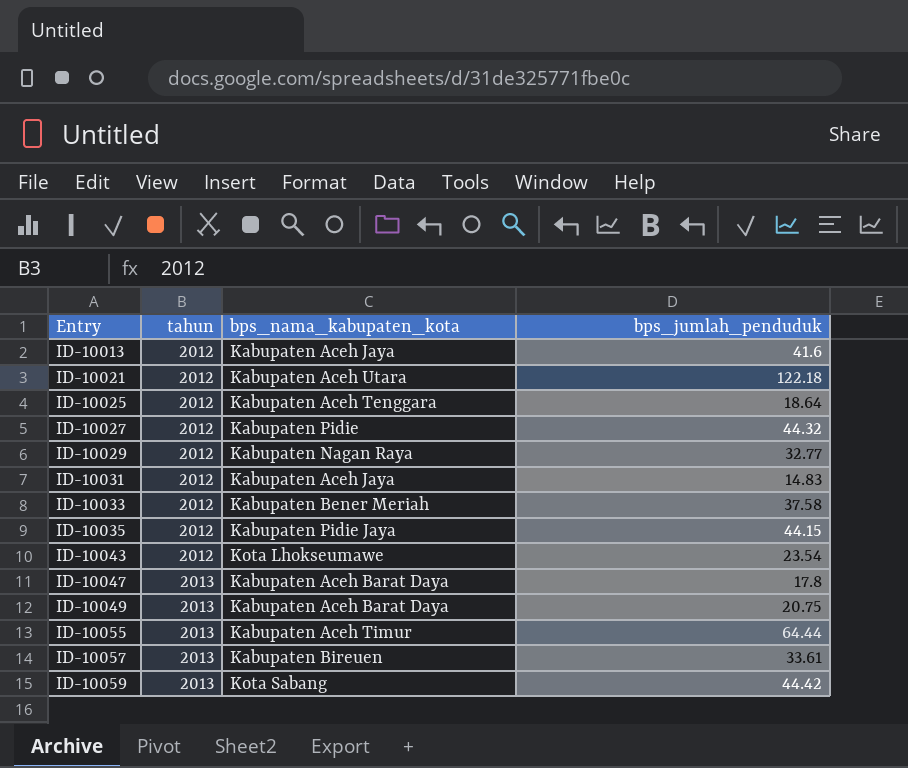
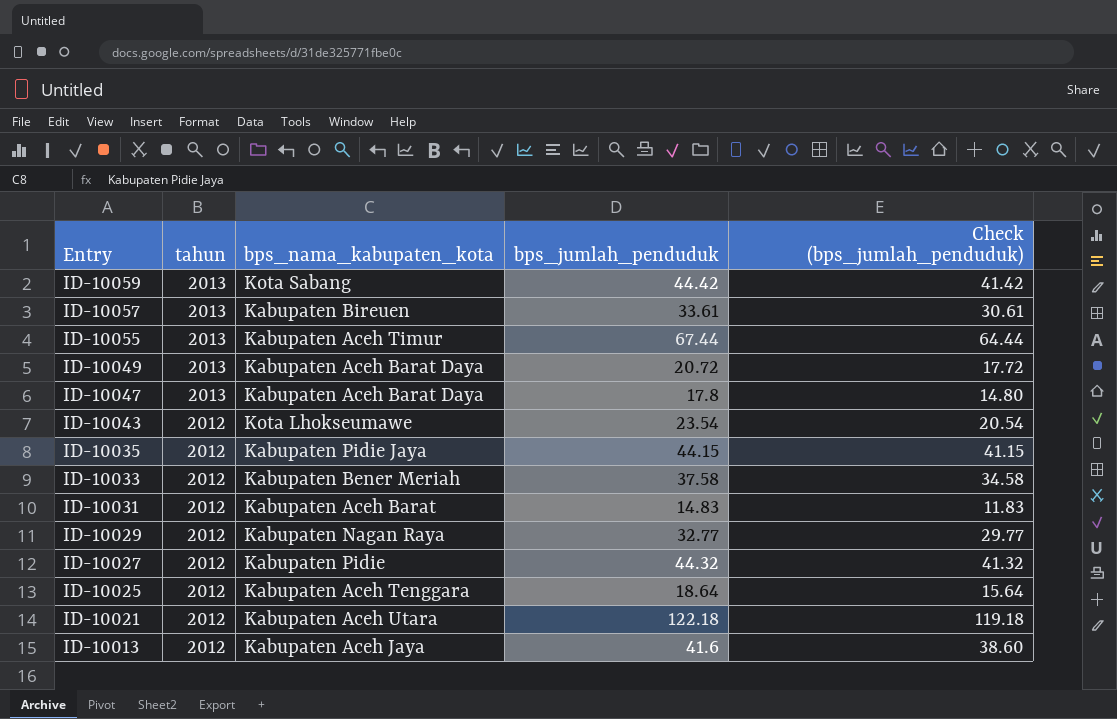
row order: Entry ascending -> Entry descending
column Check (bps_jumlah_penduduk) | formula: none -> [bps_jumlah_penduduk] - 3
ID-10055 | bps_jumlah_penduduk: 64.44 -> 67.44
ID-10049 | bps_jumlah_penduduk: 20.75 -> 20.72
ID-10031 | bps_nama_kabupaten_kota: Kabupaten Aceh Jaya -> Kabupaten Aceh Barat

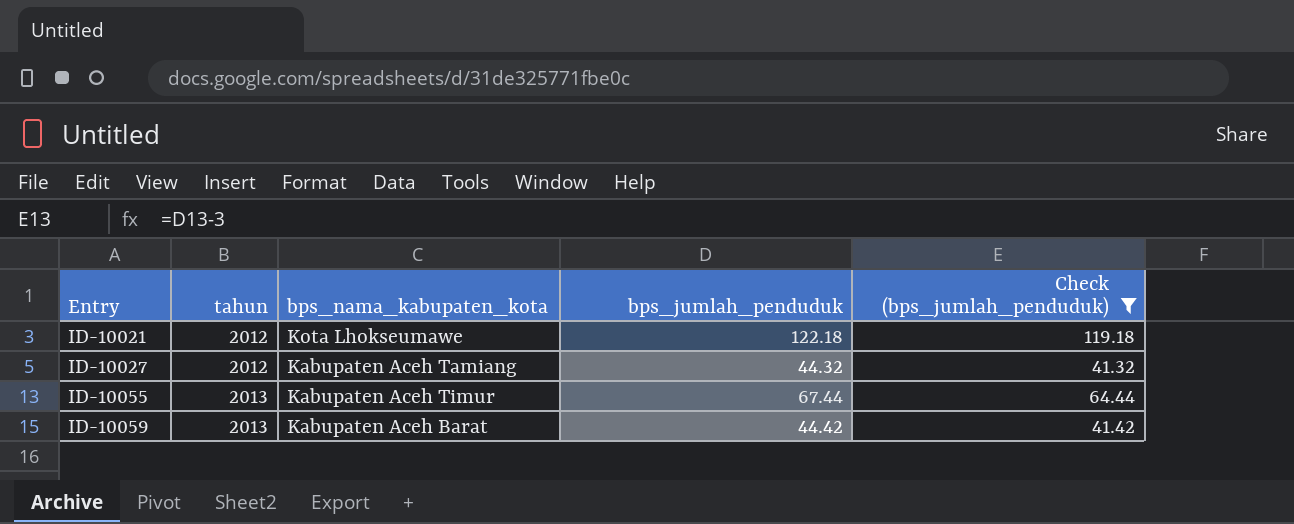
filter: none -> Check (bps_jumlah_penduduk) >= 41.32
row order: Entry descending -> Entry ascending
ID-10021 | bps_nama_kabupaten_kota: Kabupaten Aceh Utara -> Kota Lhokseumawe
ID-10027 | bps_nama_kabupaten_kota: Kabupaten Pidie -> Kabupaten Aceh Tamiang
ID-10059 | bps_nama_kabupaten_kota: Kota Sabang -> Kabupaten Aceh Barat

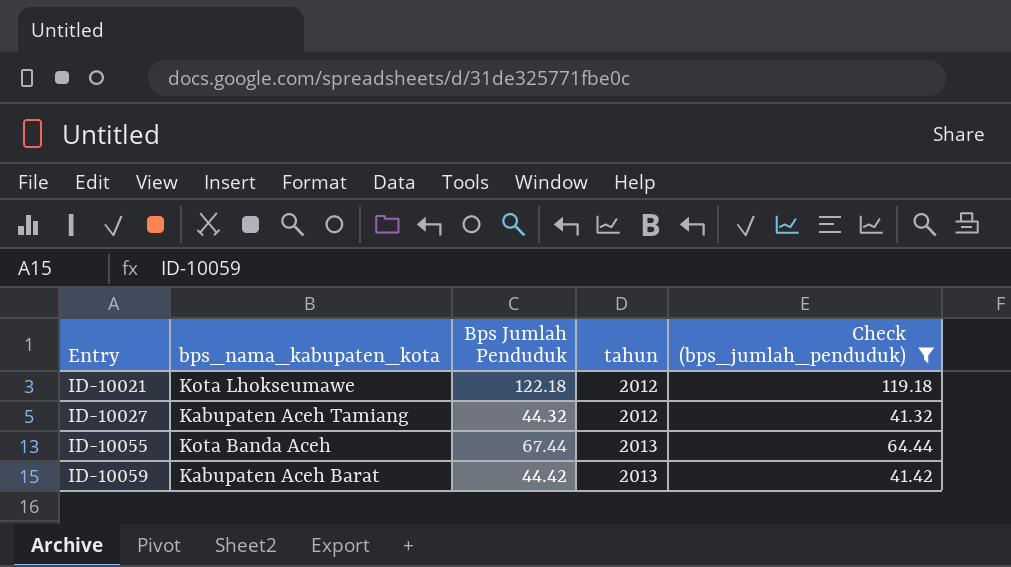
column name: bps_jumlah_penduduk -> Bps Jumlah Penduduk
column tahun | position: 2 -> 4
ID-10055 | bps_nama_kabupaten_kota: Kabupaten Aceh Timur -> Kota Banda Aceh

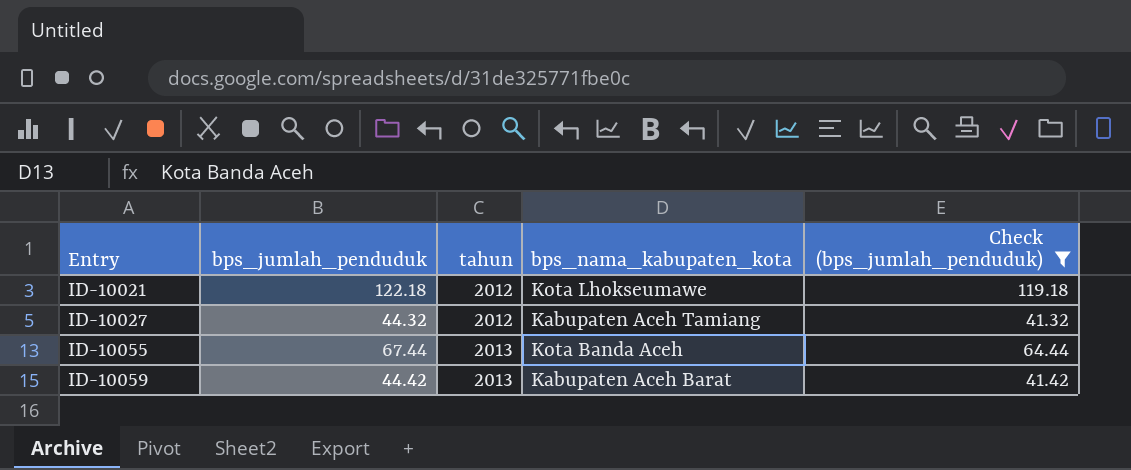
column name: Bps Jumlah Penduduk -> bps_jumlah_penduduk
column bps_nama_kabupaten_kota | position: 2 -> 4

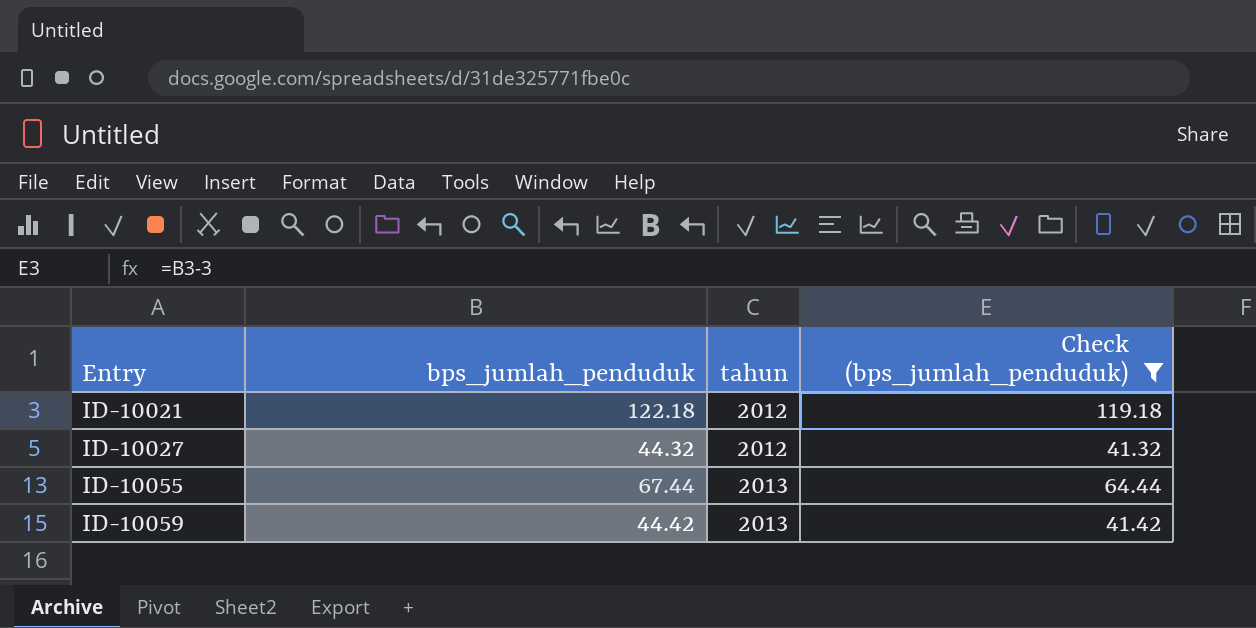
column bps_nama_kabupaten_kota | position: 4 -> none

